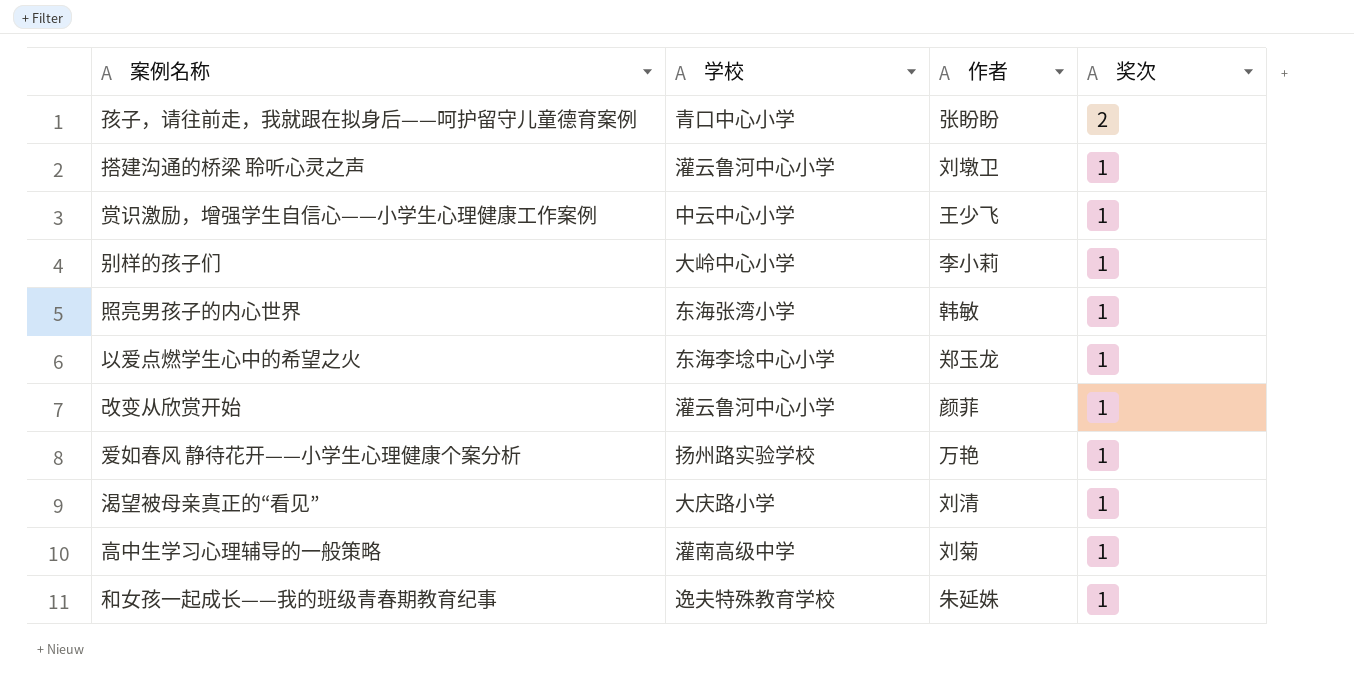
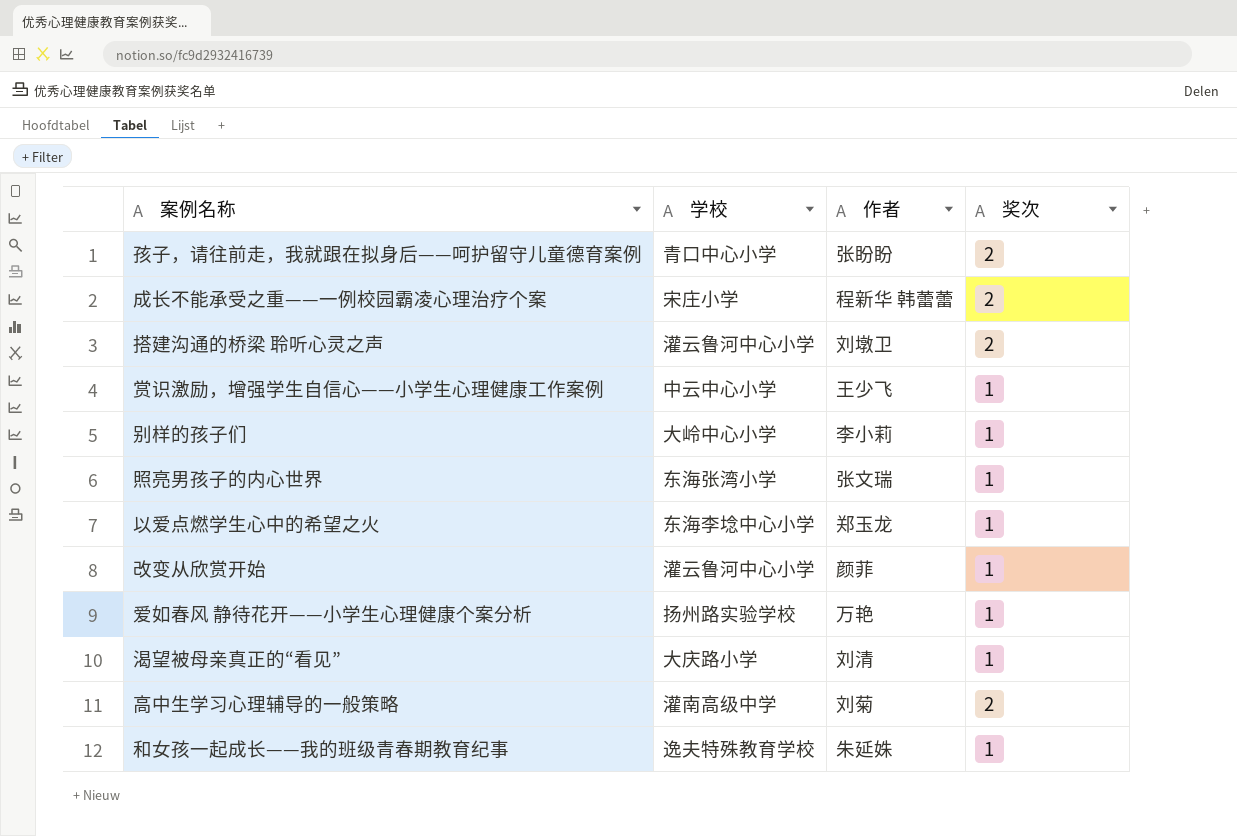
row 成长不能承受之重——一例校园霸凌心理治疗个案: none -> 宋庄小学 | 程新华 韩蕾蕾 | 2
搭建沟通的桥梁 聆听心灵之声 | 奖次: 1 -> 2
照亮男孩子的内心世界 | 作者: 韩敏 -> 张文瑞
高中生学习心理辅导的一般策略 | 奖次: 1 -> 2

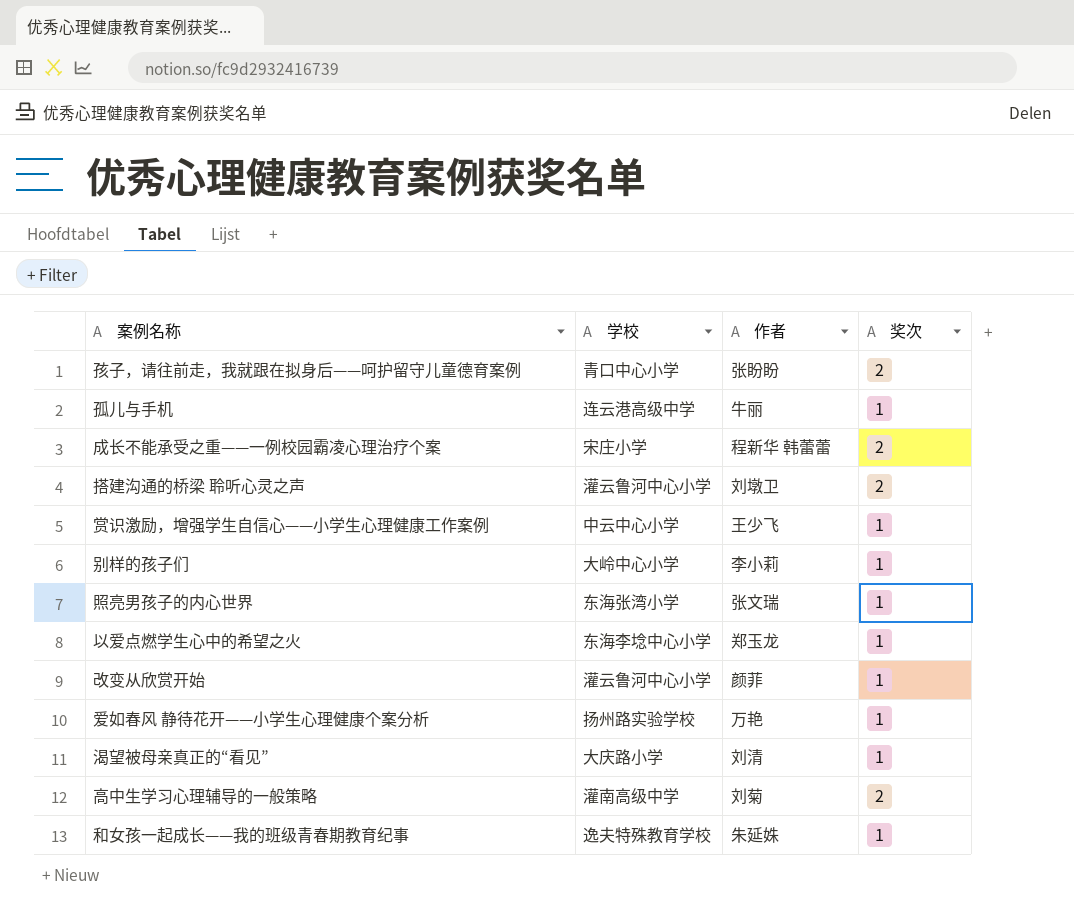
row 孤儿与手机: none -> 连云港高级中学 | 牛丽 | 1

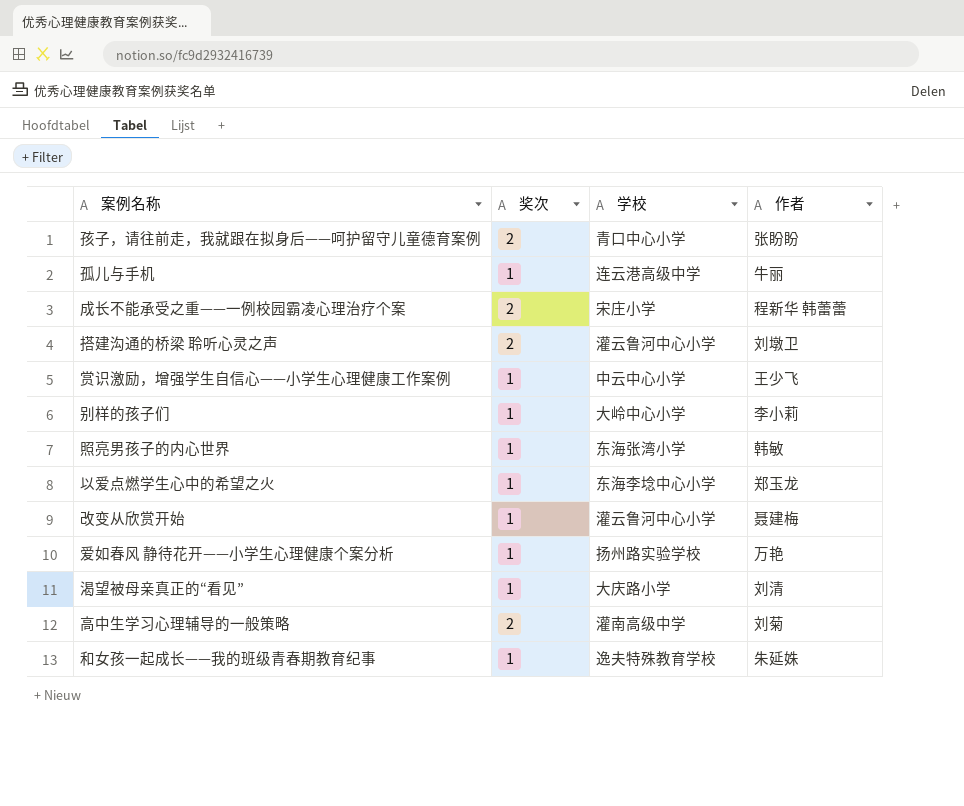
column 奖次 | position: 4 -> 2
照亮男孩子的内心世界 | 作者: 张文瑞 -> 韩敏
改变从欣赏开始 | 作者: 颜菲 -> 聂建梅

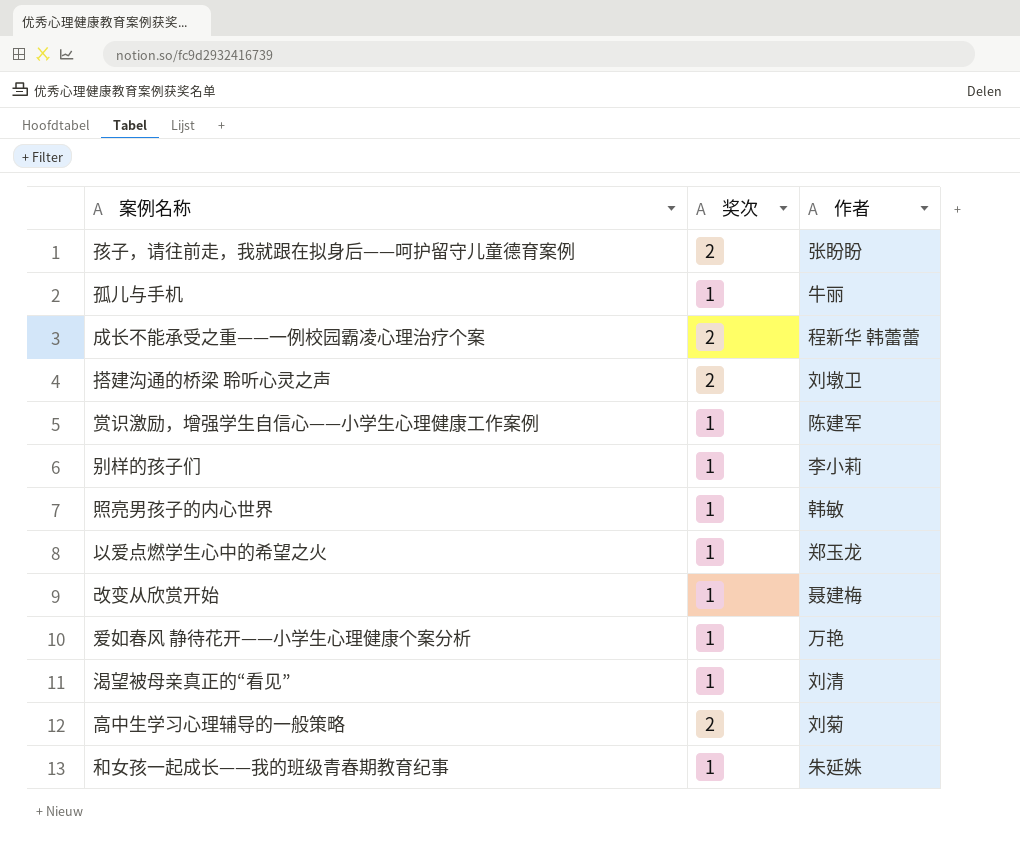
column 学校 | position: 3 -> none
赏识激励，增强学生自信心——小学生心理健康工作案例 | 作者: 王少飞 -> 陈建军

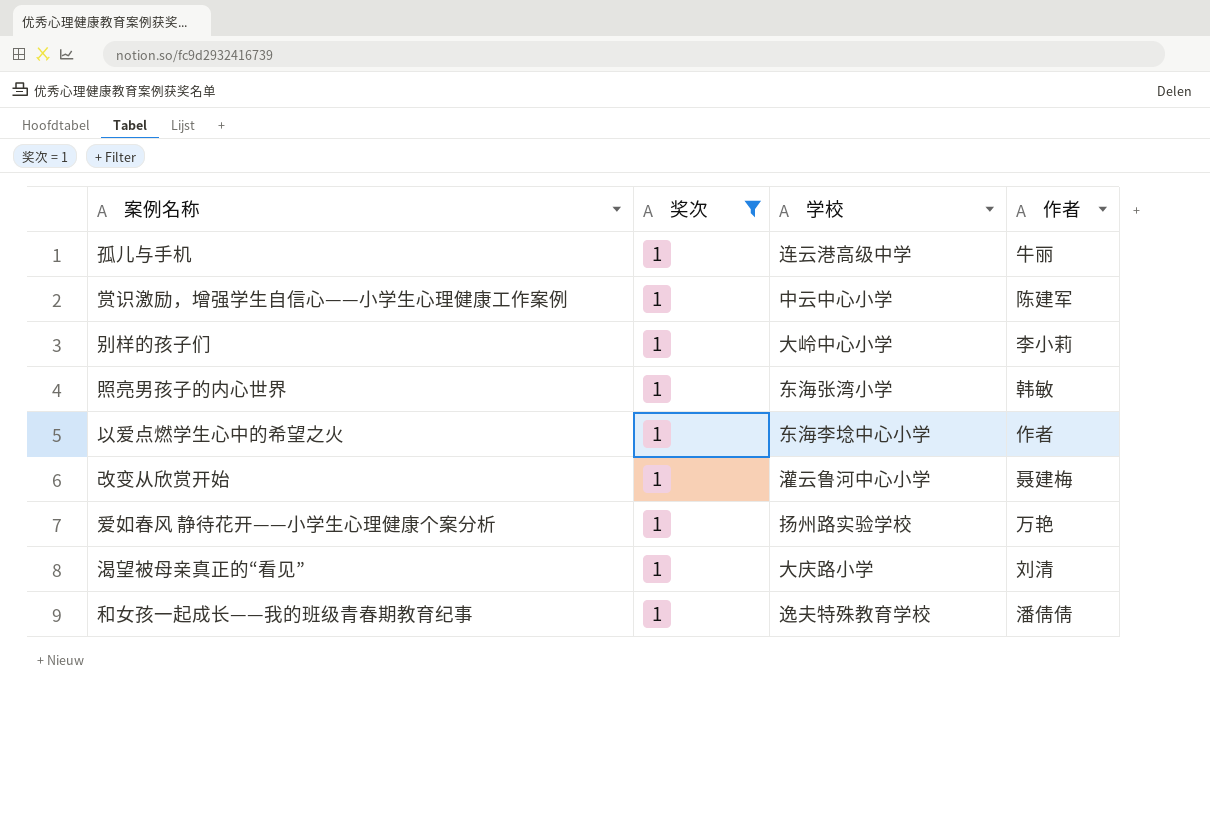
filter: none -> 奖次 = 1
column 学校 | position: none -> 3
以爱点燃学生心中的希望之火 | 作者: 郑玉龙 -> 作者
和女孩一起成长——我的班级青春期教育纪事 | 作者: 朱延姝 -> 潘倩倩

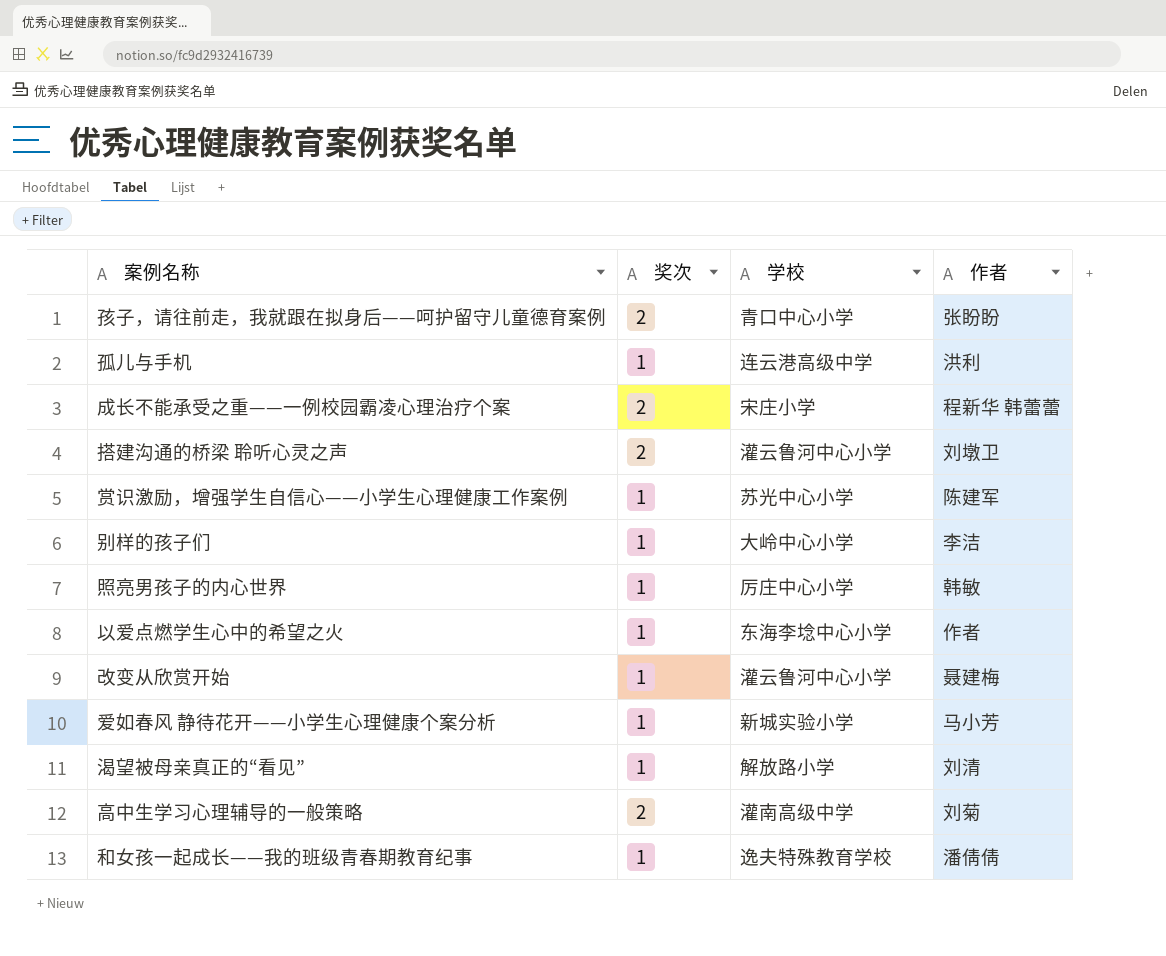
filter: 奖次 = 1 -> none
孤儿与手机 | 作者: 牛丽 -> 洪利
赏识激励，增强学生自信心——小学生心理健康工作案例 | 学校: 中云中心小学 -> 苏光中心小学
别样的孩子们 | 作者: 李小莉 -> 李洁
照亮男孩子的内心世界 | 学校: 东海张湾小学 -> 厉庄中心小学
爱如春风 静待花开——小学生心理健康个案分析 | 学校: 扬州路实验学校 -> 新城实验小学
爱如春风 静待花开——小学生心理健康个案分析 | 作者: 万艳 -> 马小芳
渴望被母亲真正的“看见” | 学校: 大庆路小学 -> 解放路小学

